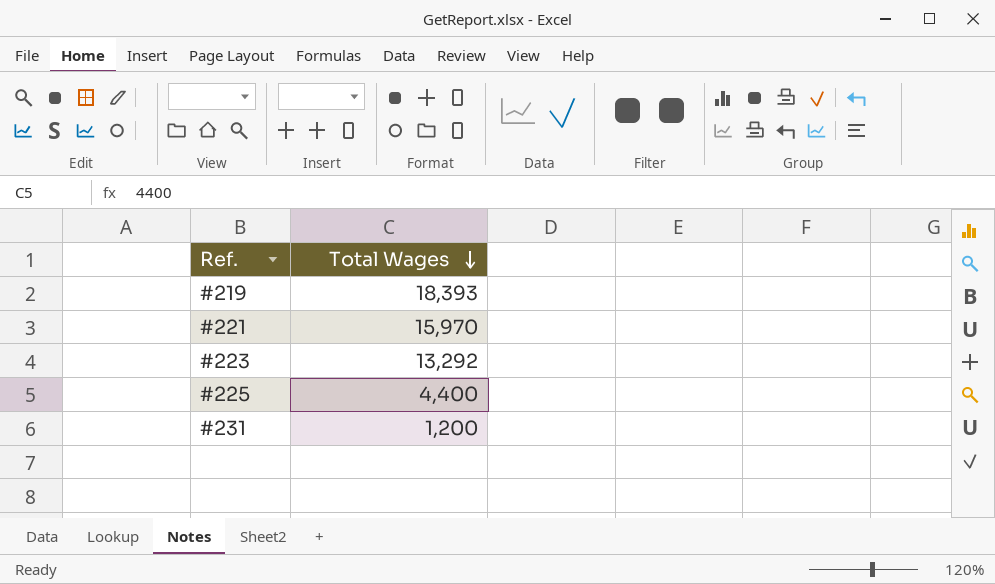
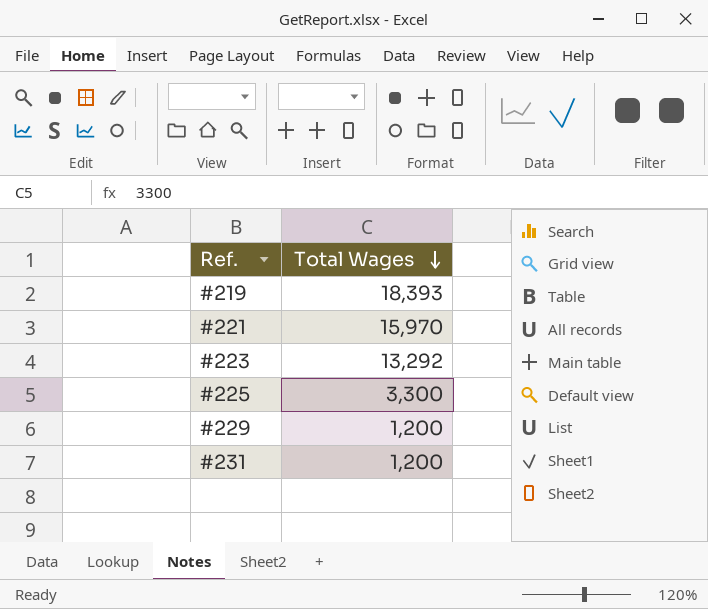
#225 | Total Wages: 4,400 -> 3,300
row #229: none -> 1,200

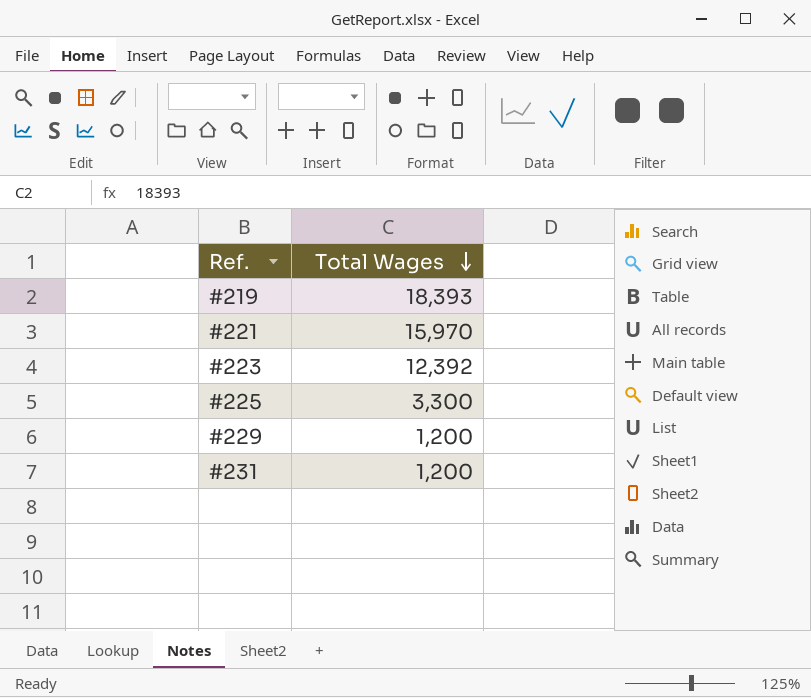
#223 | Total Wages: 13,292 -> 12,392

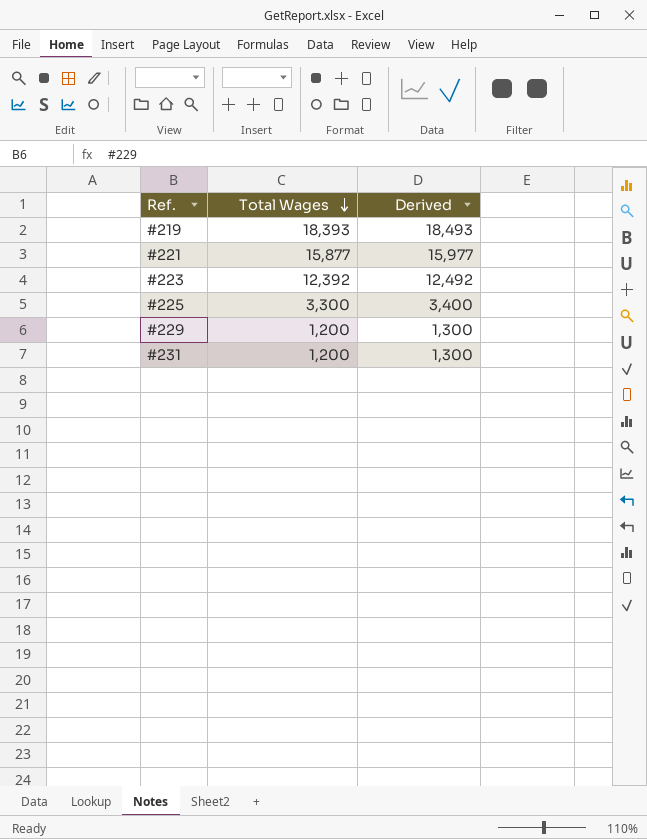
column Derived | formula: none -> [Total Wages] + 100
#221 | Total Wages: 15,970 -> 15,877

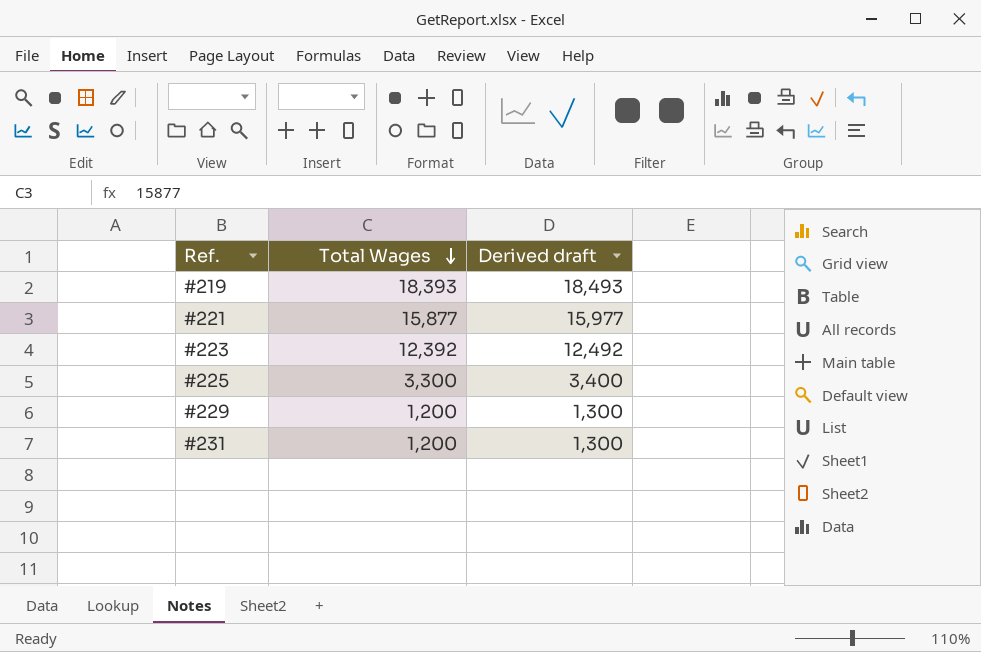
column name: Derived -> Derived draft

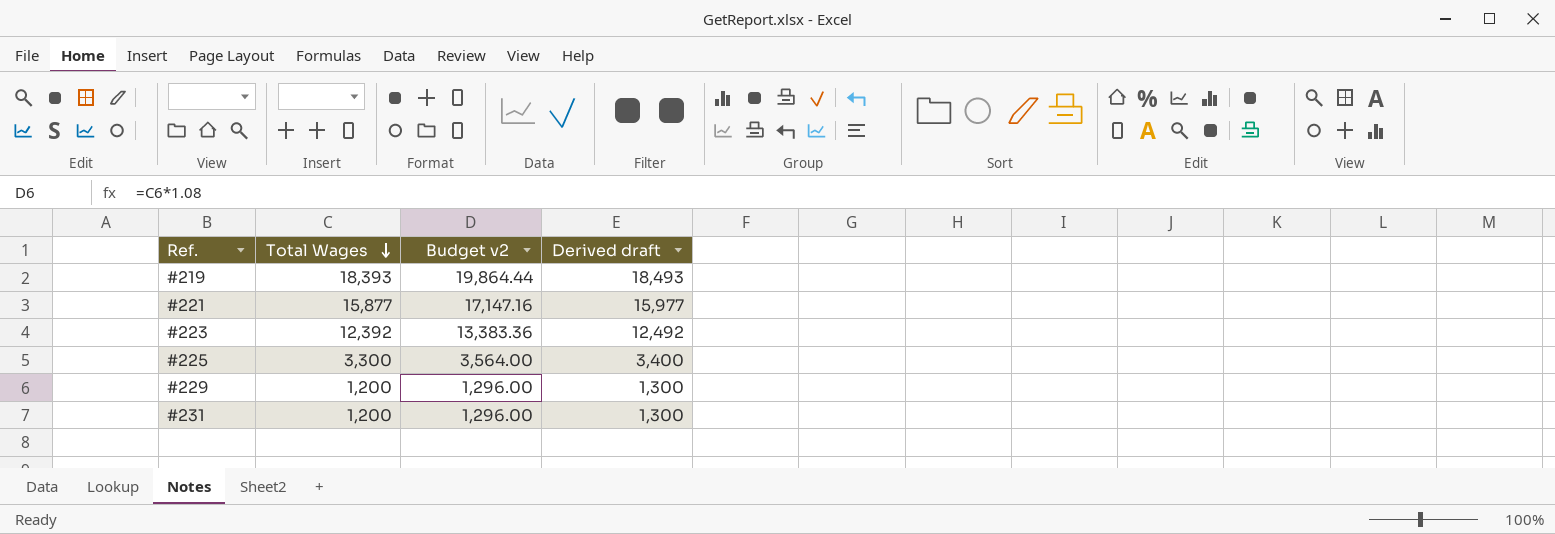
column Budget v2 | formula: none -> [Total Wages] * 1.08

